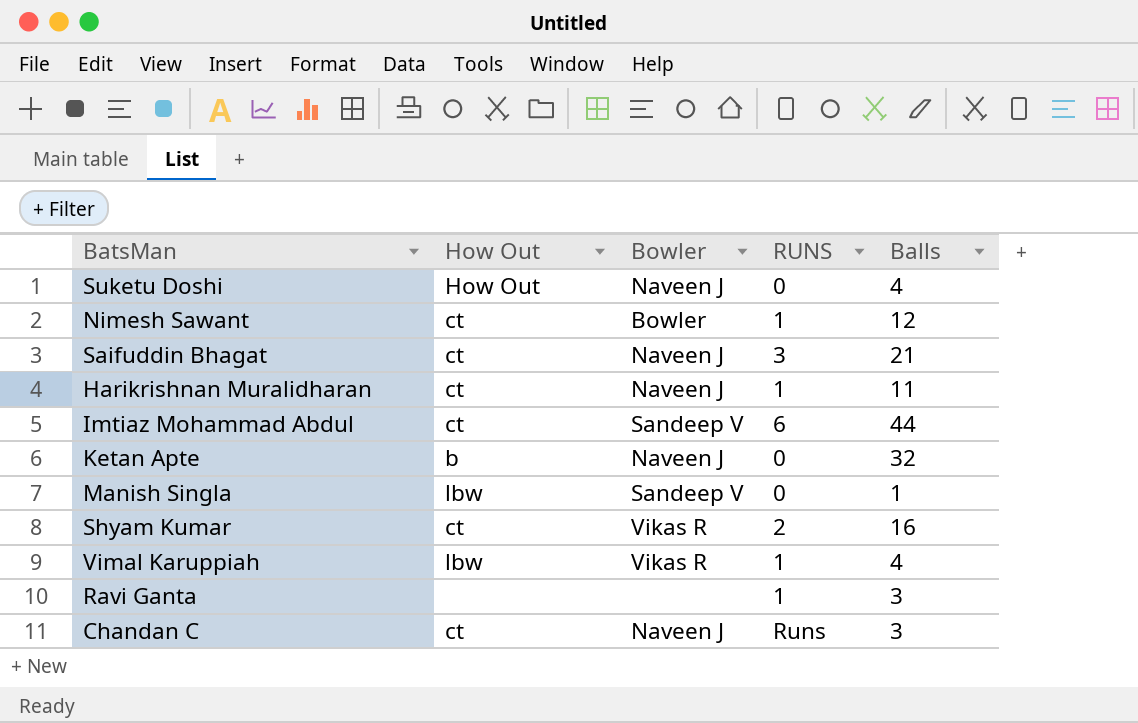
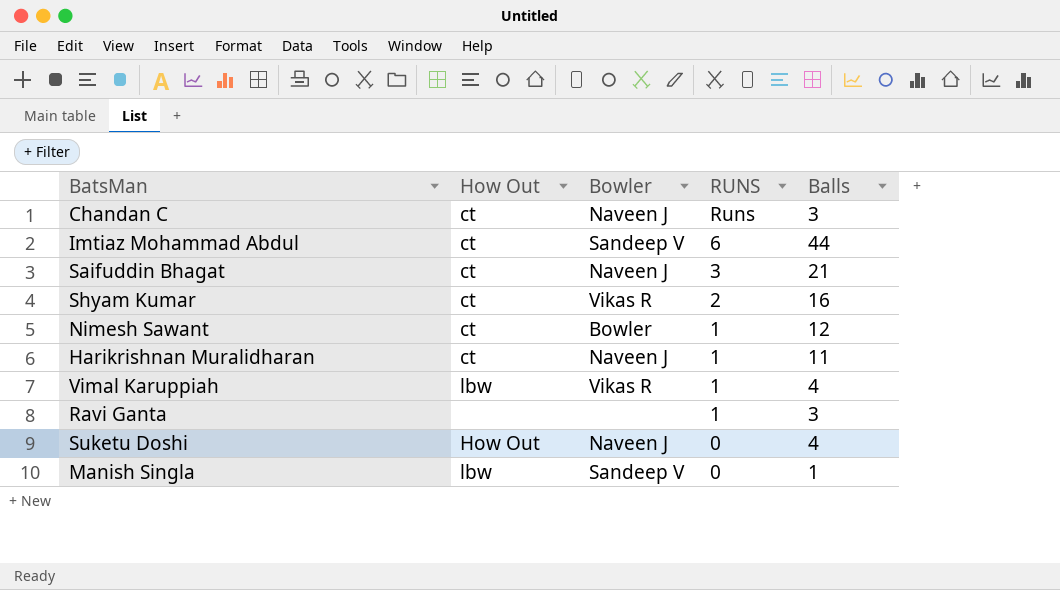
row order: none -> RUNS descending
row Ketan Apte: b | Naveen J | 0 | 32 -> none

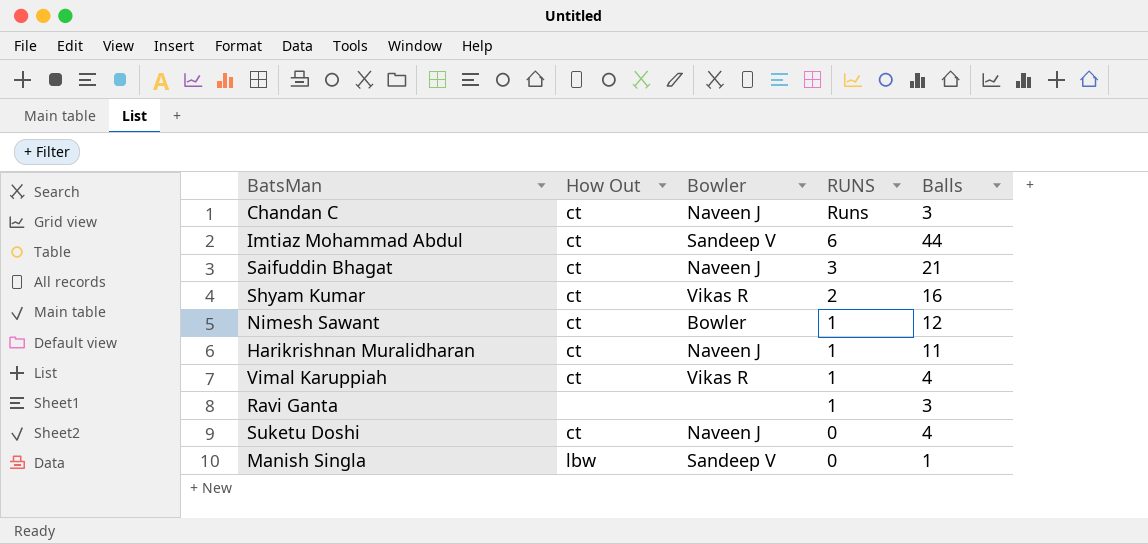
Vimal Karuppiah | How Out: lbw -> ct
Suketu Doshi | How Out: How Out -> ct

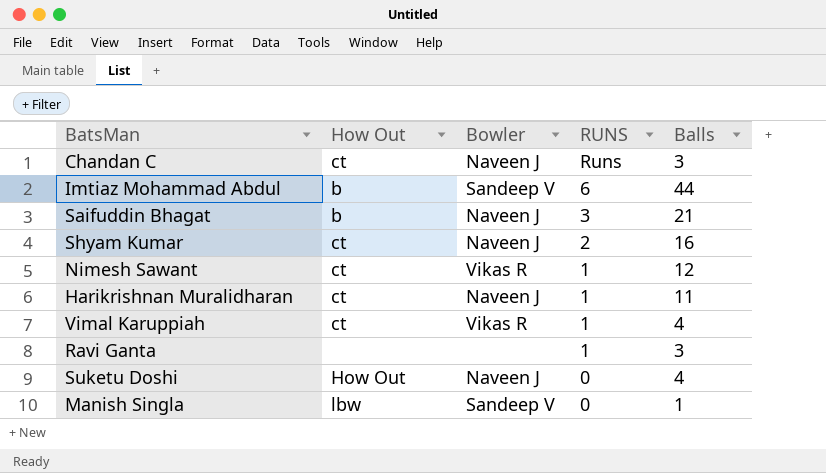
Imtiaz Mohammad Abdul | How Out: ct -> b
Saifuddin Bhagat | How Out: ct -> b
Shyam Kumar | Bowler: Vikas R -> Naveen J
Nimesh Sawant | Bowler: Bowler -> Vikas R
Suketu Doshi | How Out: ct -> How Out

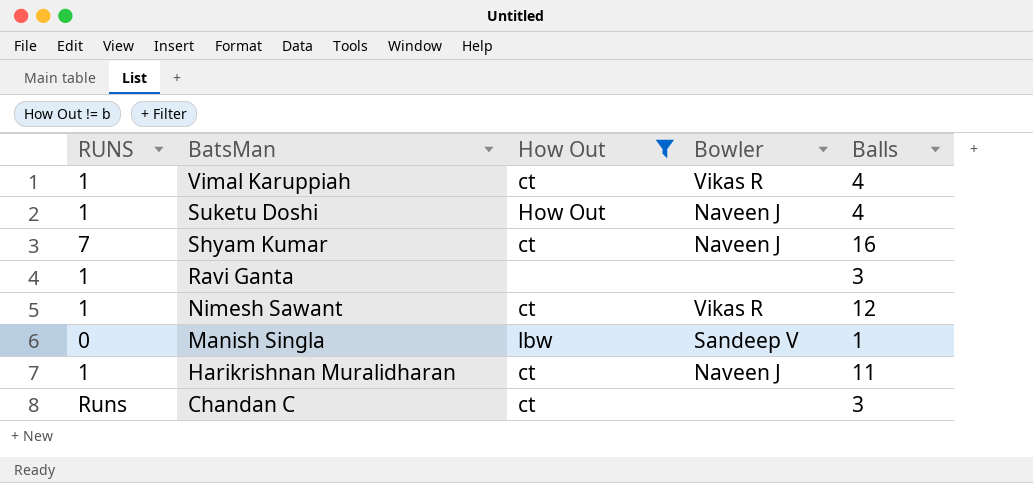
filter: none -> How Out != b
row order: RUNS descending -> BatsMan descending
column RUNS | position: 4 -> 1
Suketu Doshi | RUNS: 0 -> 1
Shyam Kumar | RUNS: 2 -> 7
Chandan C | Bowler: Naveen J -> none

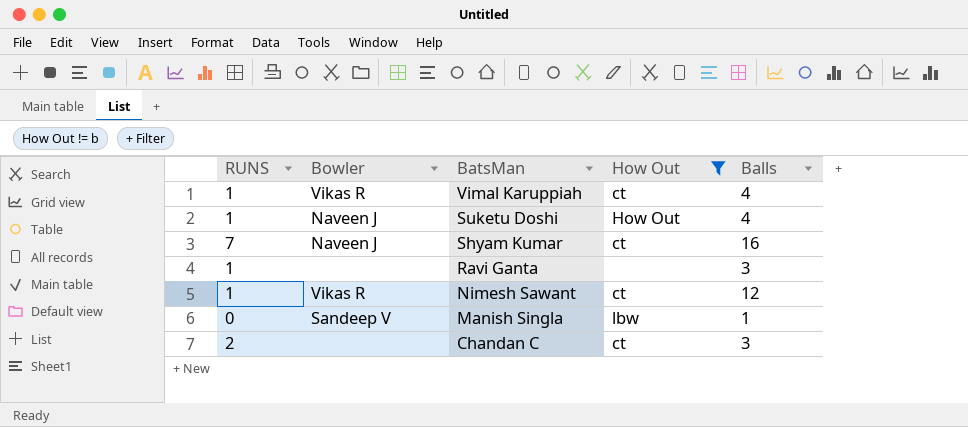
column Bowler | position: 4 -> 2
row Harikrishnan Muralidharan: 1 | ct | Naveen J | 11 -> none
Chandan C | RUNS: Runs -> 2

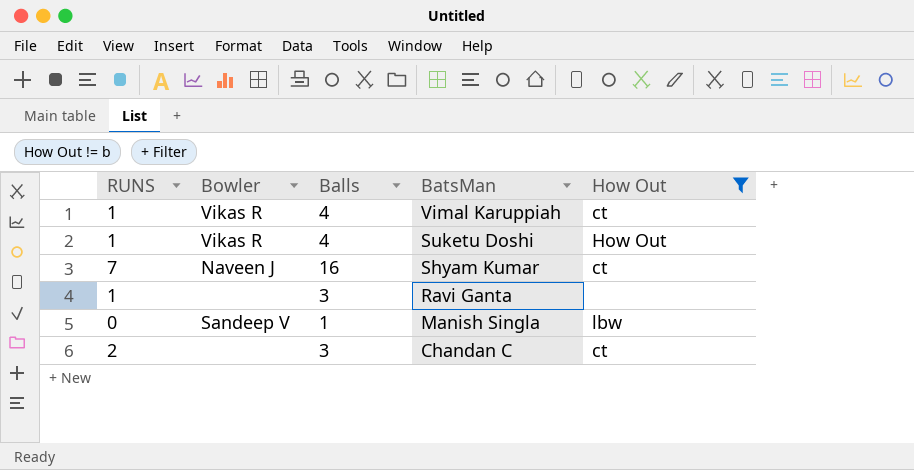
column Balls | position: 5 -> 3
row Nimesh Sawant: 1 | Vikas R | ct | 12 -> none
Suketu Doshi | Bowler: Naveen J -> Vikas R

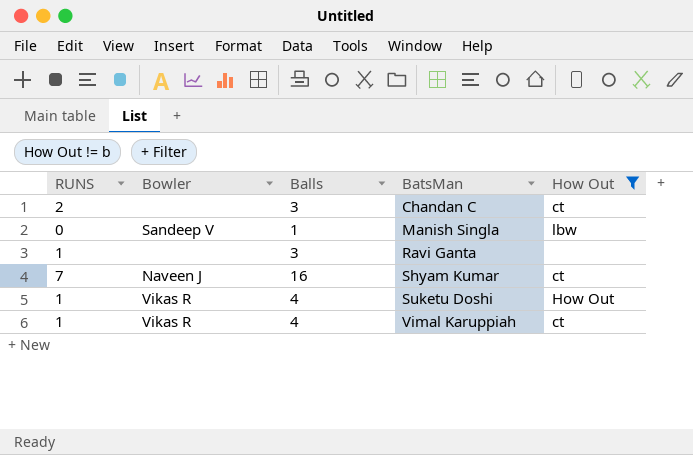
row order: BatsMan descending -> BatsMan ascending

